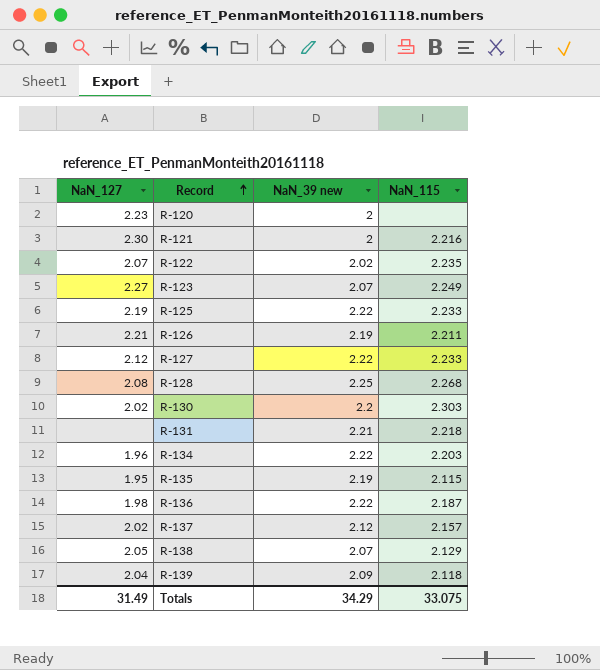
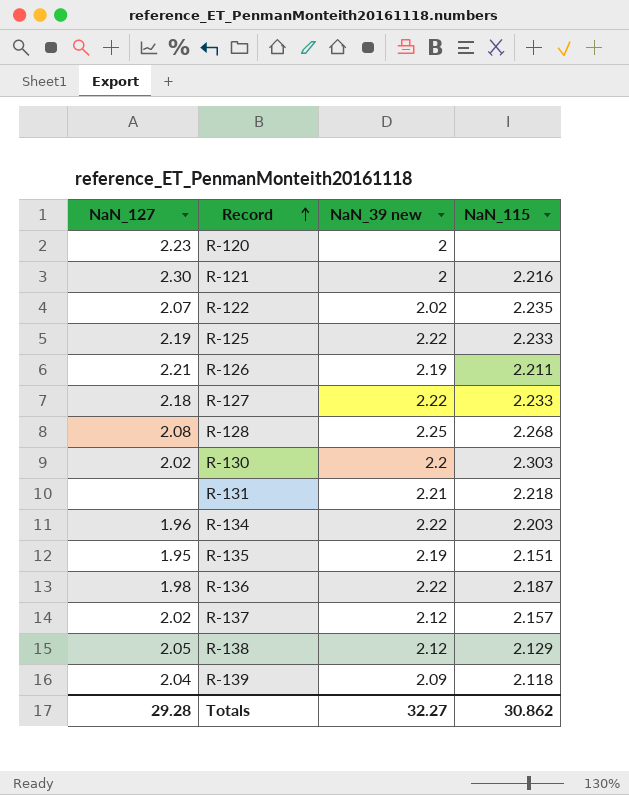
row R-123: 2.27 | 2.07 | 2.249 -> none
R-127 | NaN_127: 2.12 -> 2.18
R-135 | NaN_115: 2.115 -> 2.151
R-138 | NaN_39 new: 2.07 -> 2.12
Totals | NaN_127: 31.49 -> 29.28
Totals | NaN_39 new: 34.29 -> 32.27
Totals | NaN_115: 33.075 -> 30.862

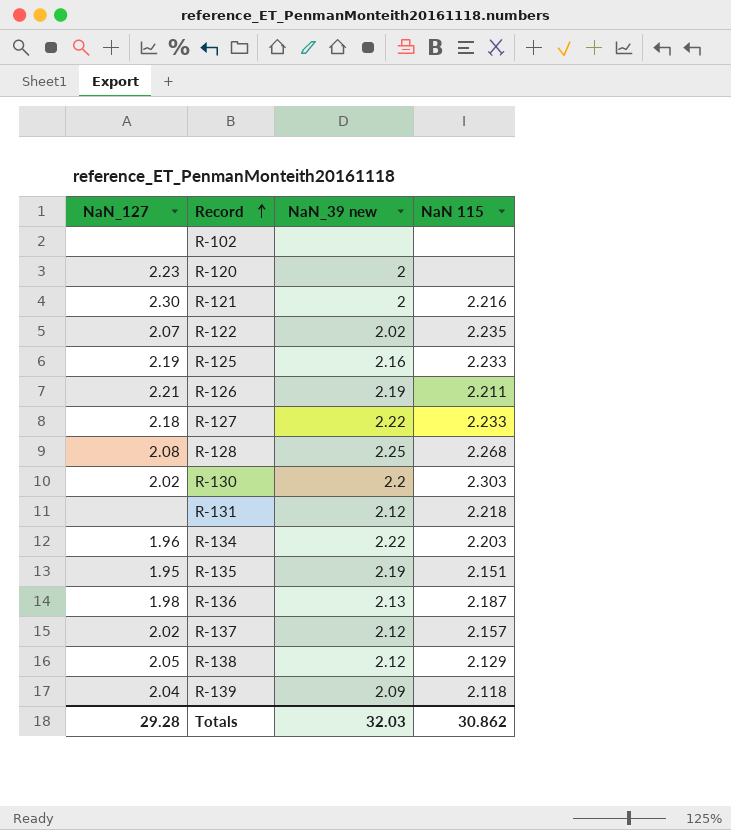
column name: NaN_115 -> NaN 115
row R-102: none -> none | none | none
R-125 | NaN_39 new: 2.22 -> 2.16
R-131 | NaN_39 new: 2.21 -> 2.12
R-136 | NaN_39 new: 2.22 -> 2.13
Totals | NaN_39 new: 32.27 -> 32.03

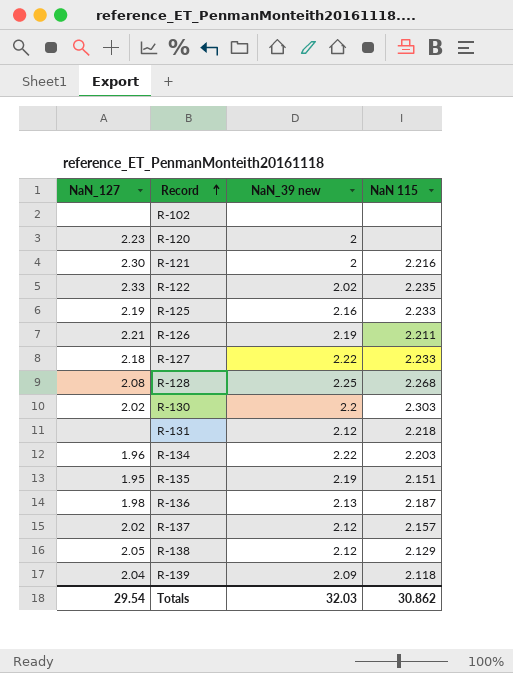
R-122 | NaN_127: 2.07 -> 2.33
Totals | NaN_127: 29.28 -> 29.54

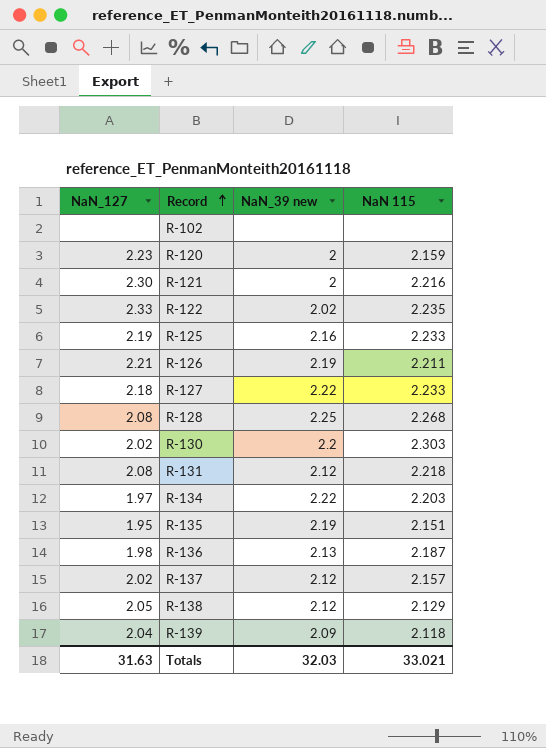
R-120 | NaN 115: none -> 2.159
R-131 | NaN_127: none -> 2.08
R-134 | NaN_127: 1.96 -> 1.97
Totals | NaN_127: 29.54 -> 31.63
Totals | NaN 115: 30.862 -> 33.021

